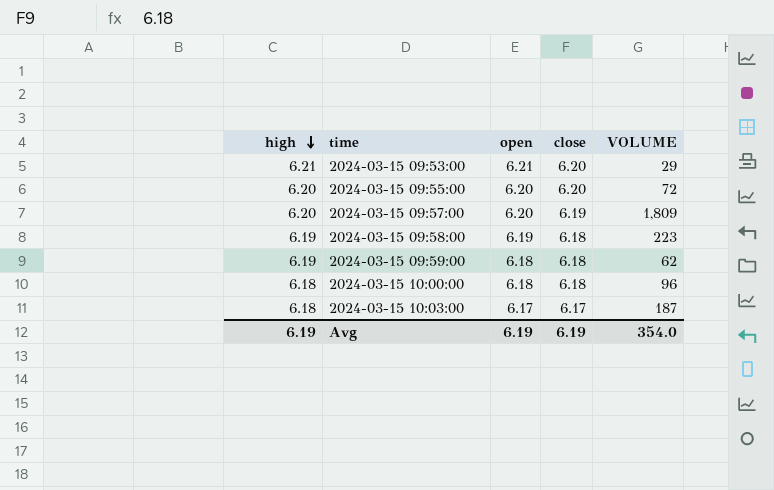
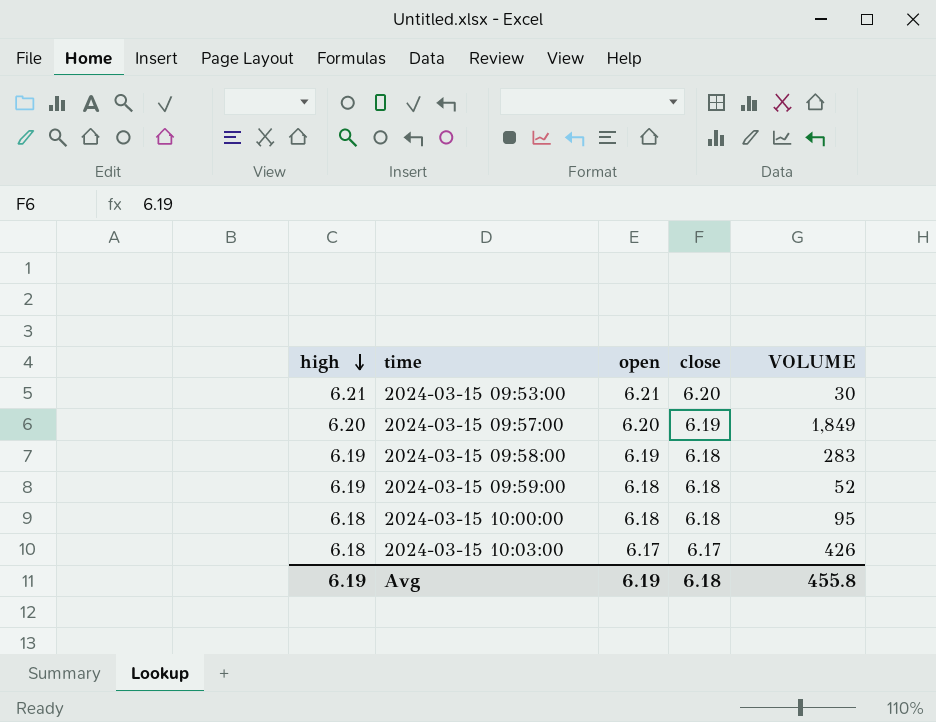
row 2024-03-15 09:55:00: 6.20 | 6.20 | 6.20 | 72 -> none
2024-03-15 09:53:00 | VOLUME: 29 -> 30
2024-03-15 09:57:00 | VOLUME: 1,809 -> 1,849
2024-03-15 09:58:00 | VOLUME: 223 -> 283
2024-03-15 09:59:00 | VOLUME: 62 -> 52
2024-03-15 10:00:00 | VOLUME: 96 -> 95
2024-03-15 10:03:00 | VOLUME: 187 -> 426
Avg | close: 6.19 -> 6.18
Avg | VOLUME: 354.0 -> 455.8

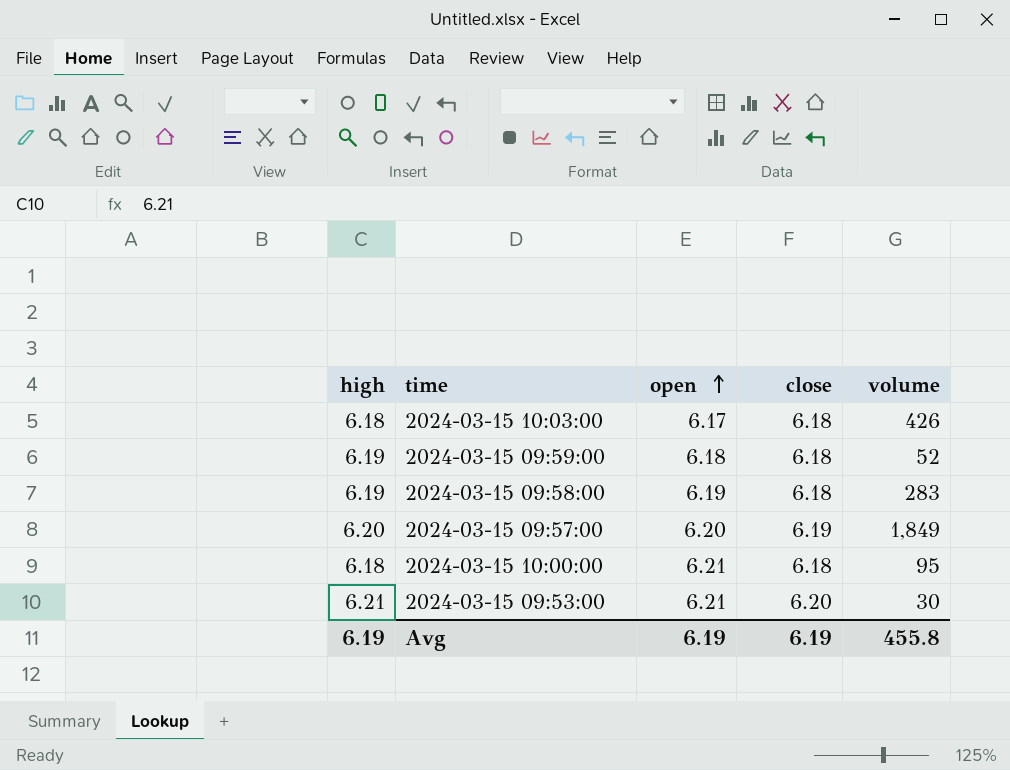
row order: high descending -> open ascending
column name: VOLUME -> volume
2024-03-15 10:03:00 | close: 6.17 -> 6.18
2024-03-15 10:00:00 | open: 6.18 -> 6.21
Avg | close: 6.18 -> 6.19

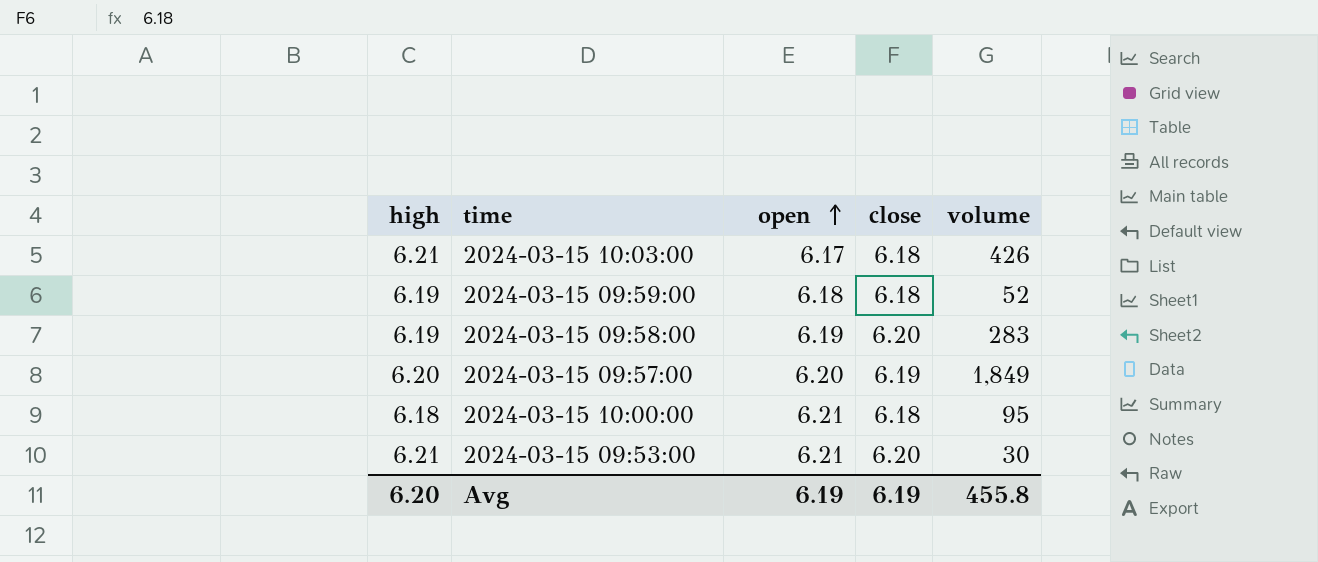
2024-03-15 10:03:00 | high: 6.18 -> 6.21
2024-03-15 09:58:00 | close: 6.18 -> 6.20
Avg | high: 6.19 -> 6.20

